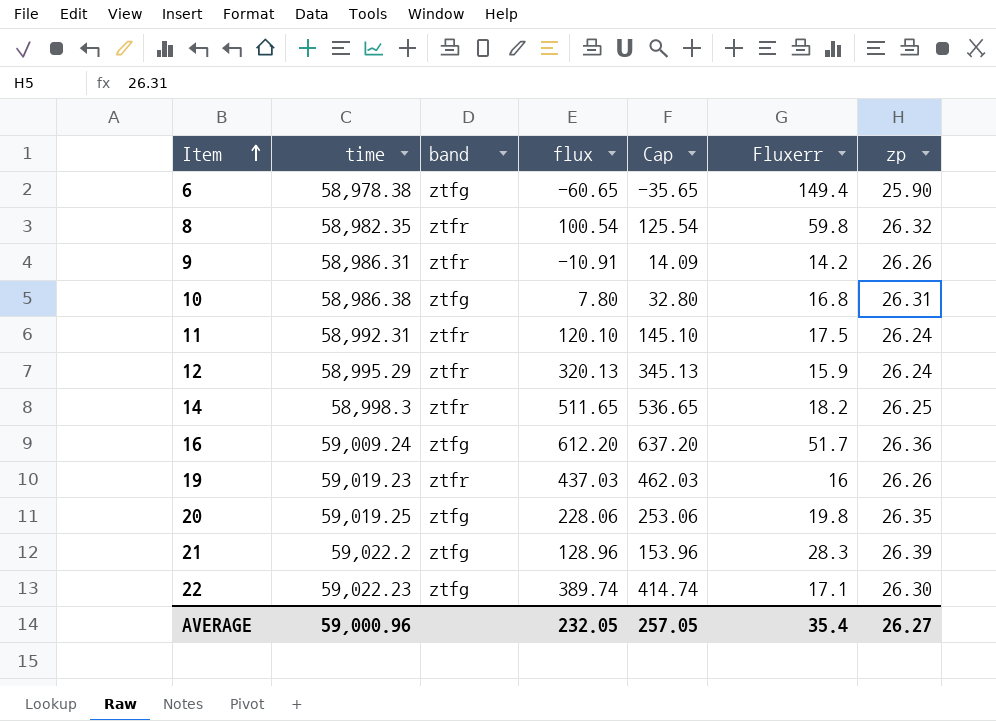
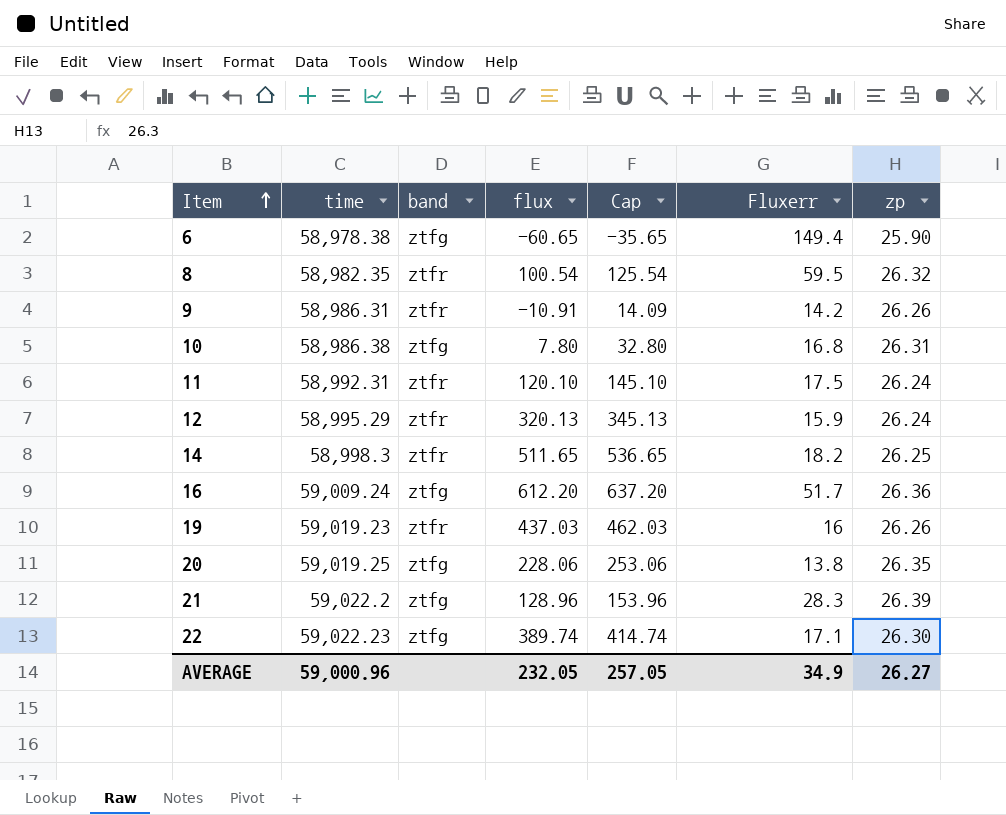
8 | Fluxerr: 59.8 -> 59.5
20 | Fluxerr: 19.8 -> 13.8
AVERAGE | Fluxerr: 35.4 -> 34.9

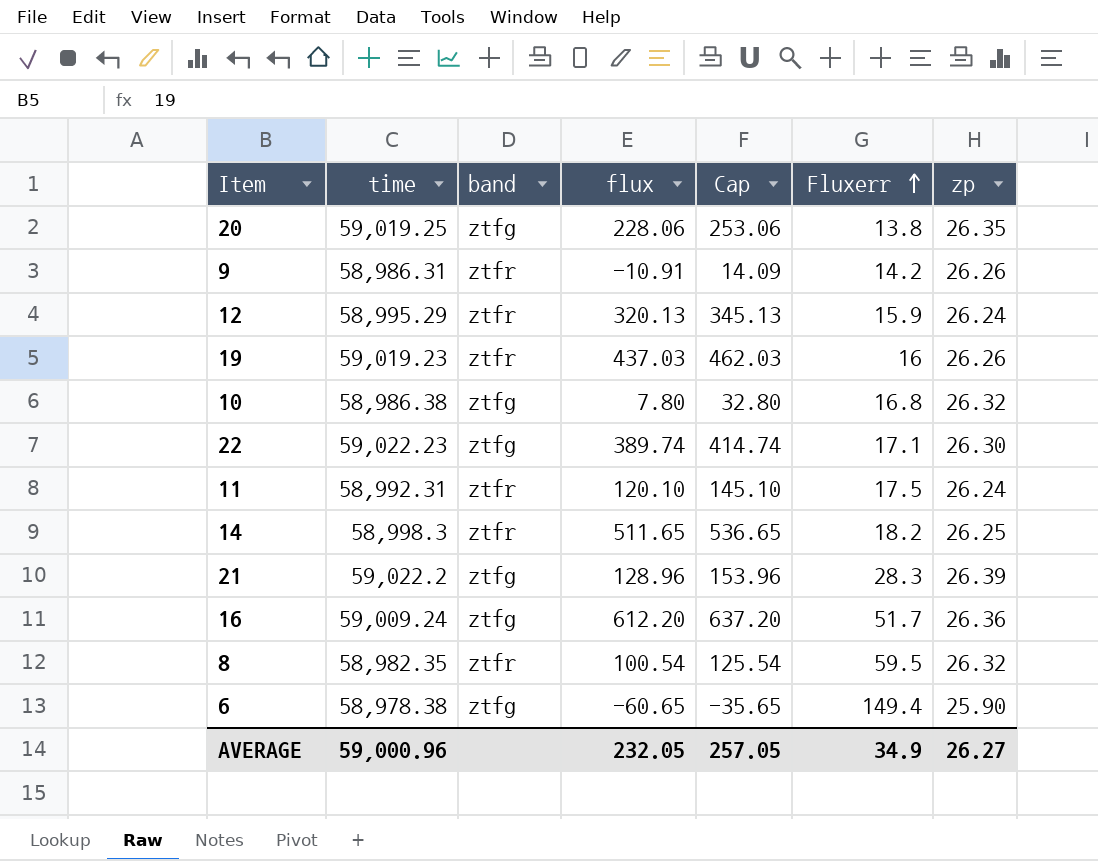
row order: Item ascending -> Fluxerr ascending
10 | zp: 26.31 -> 26.32

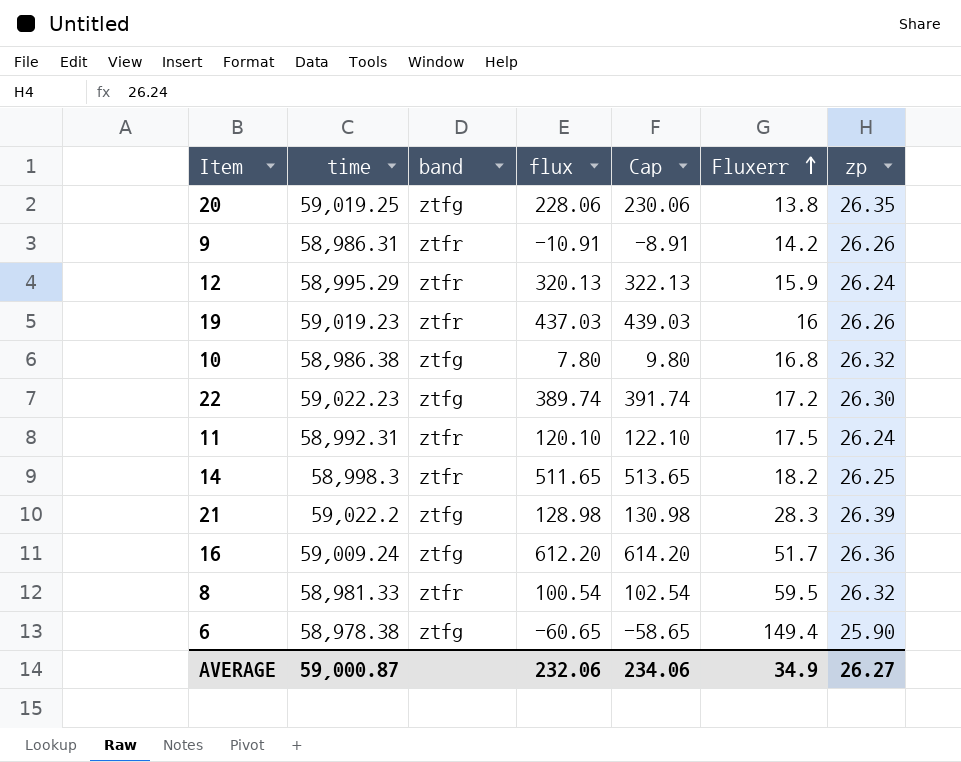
column Cap | formula: [flux] + 25 -> [flux] + 2
22 | Fluxerr: 17.1 -> 17.2
21 | flux: 128.96 -> 128.98
8 | time: 58,982.35 -> 58,981.33
AVERAGE | time: 59,000.96 -> 59,000.87
AVERAGE | flux: 232.05 -> 232.06
AVERAGE | Cap: 257.05 -> 234.06

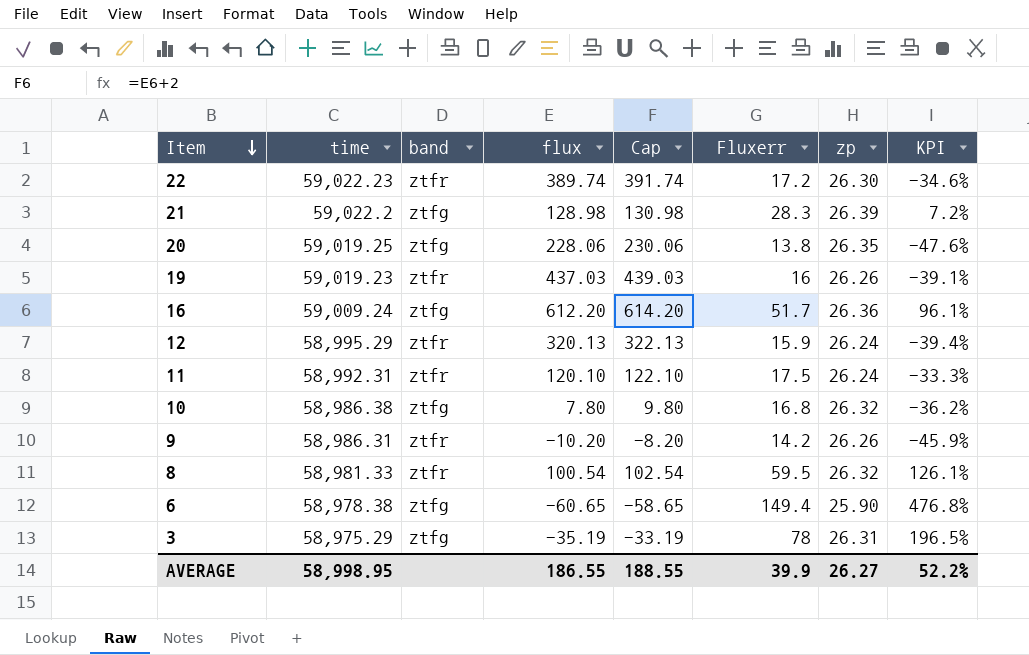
row order: Fluxerr ascending -> Item descending
column KPI | formula: none -> ([Fluxerr] - [zp]) / [zp]
row 14: 58,998.3 | ztfr | 511.65 | 513.65 | 18.2 | 26.25 -> none
22 | band: ztfg -> ztfr
9 | flux: -10.91 -> -10.20
9 | Cap: -8.91 -> -8.20
row 3: none -> 58,975.29 | ztfg | -35.19 | -33.19 | 78 | 26.31 | 196.5%
AVERAGE | time: 59,000.87 -> 58,998.95
AVERAGE | flux: 232.06 -> 186.55
AVERAGE | Cap: 234.06 -> 188.55
AVERAGE | Fluxerr: 34.9 -> 39.9

